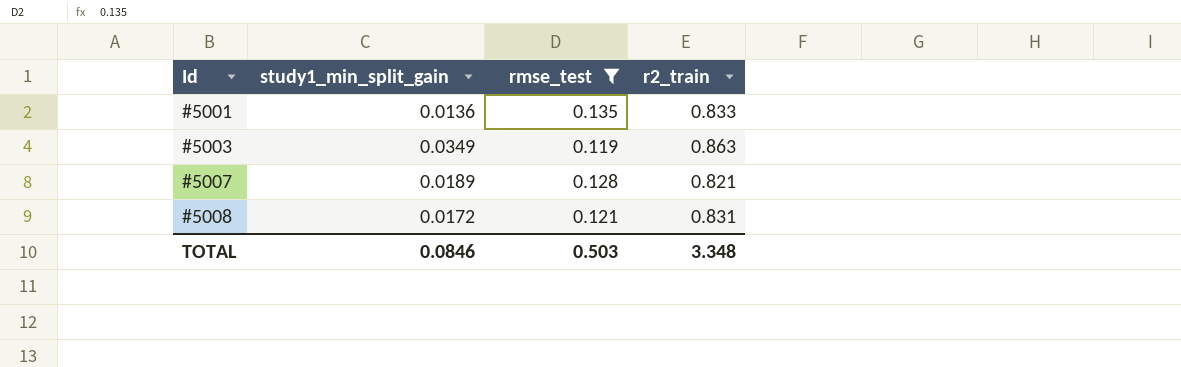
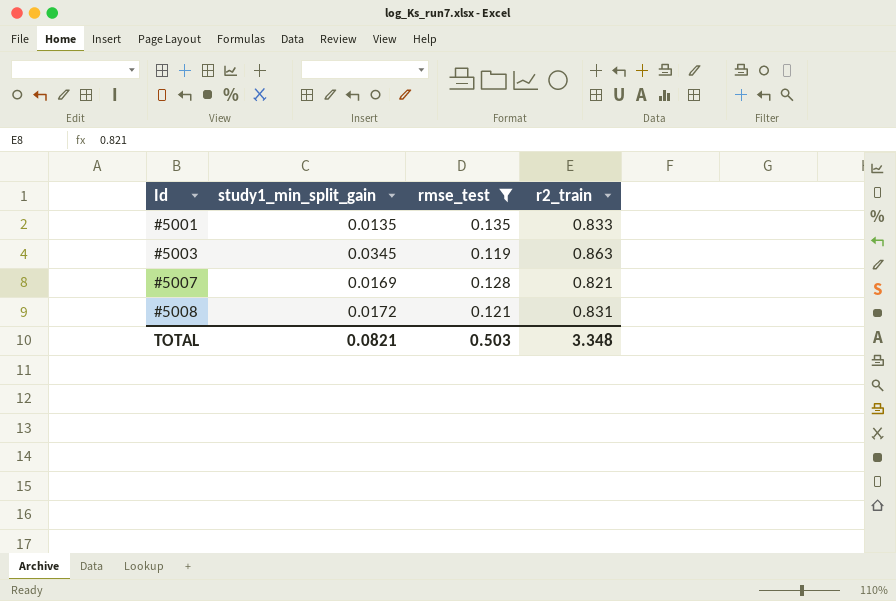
#5001 | study1_min_split_gain: 0.0136 -> 0.0135
#5003 | study1_min_split_gain: 0.0349 -> 0.0345
#5007 | study1_min_split_gain: 0.0189 -> 0.0169
TOTAL | study1_min_split_gain: 0.0846 -> 0.0821

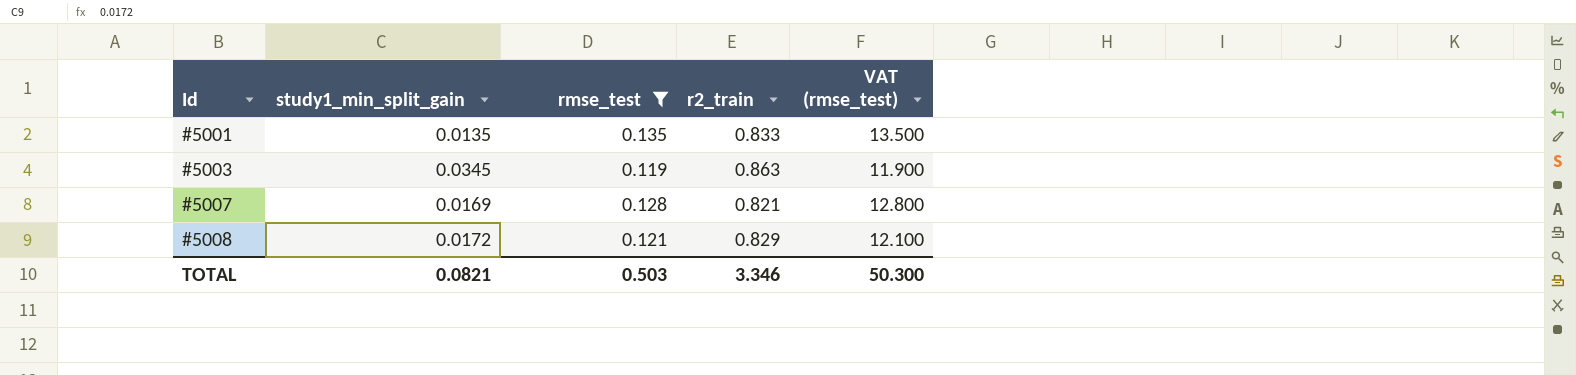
column VAT (rmse_test) | formula: none -> [rmse_test] * 100
#5008 | r2_train: 0.831 -> 0.829
TOTAL | r2_train: 3.348 -> 3.346

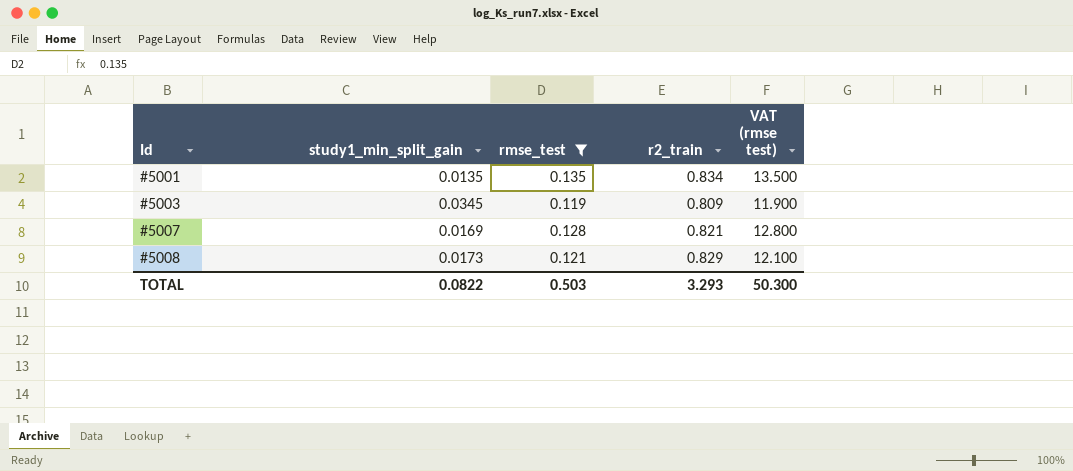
column name: VAT (rmse_test) -> VAT (rmse test)
#5001 | r2_train: 0.833 -> 0.834
#5003 | r2_train: 0.863 -> 0.809
#5008 | study1_min_split_gain: 0.0172 -> 0.0173
TOTAL | study1_min_split_gain: 0.0821 -> 0.0822
TOTAL | r2_train: 3.346 -> 3.293

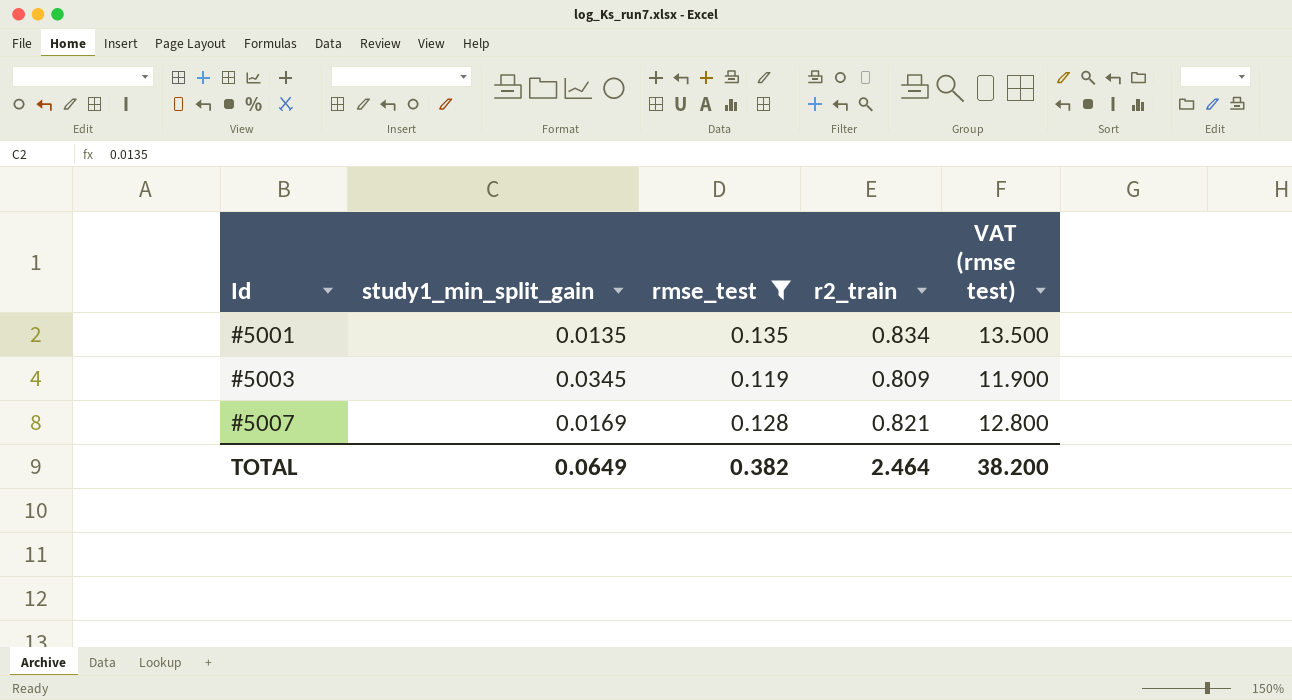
row #5008: 0.0173 | 0.121 | 0.829 | 12.100 -> none
TOTAL | study1_min_split_gain: 0.0822 -> 0.0649
TOTAL | rmse_test: 0.503 -> 0.382
TOTAL | r2_train: 3.293 -> 2.464
TOTAL | VAT (rmse test): 50.300 -> 38.200

